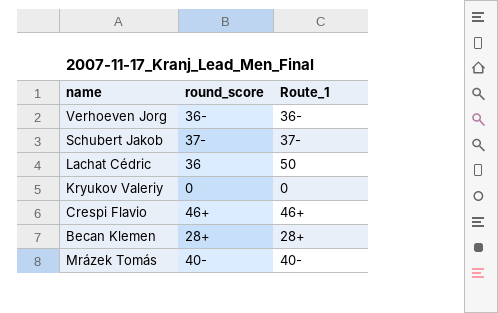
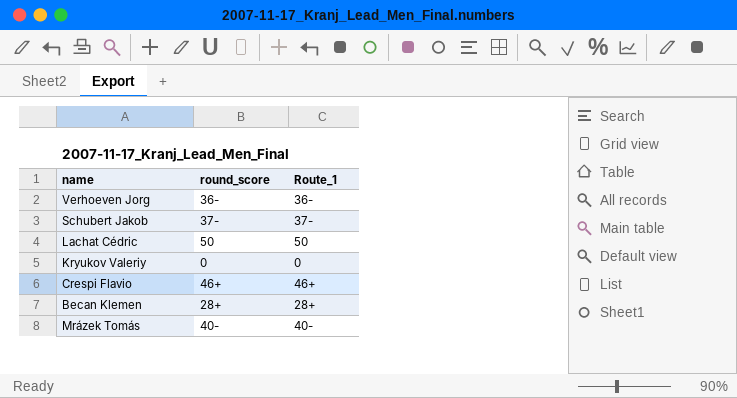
Lachat Cédric | round_score: 36 -> 50

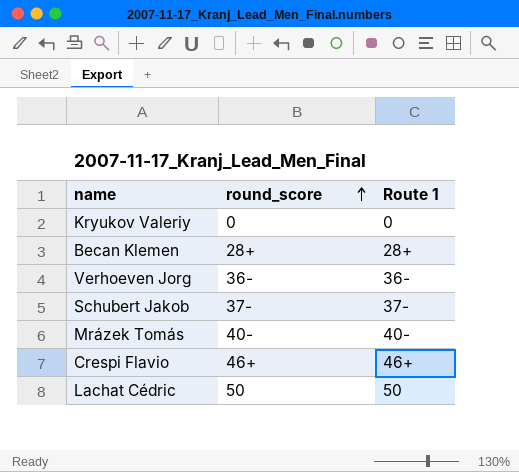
row order: none -> round_score ascending
column name: Route_1 -> Route 1

